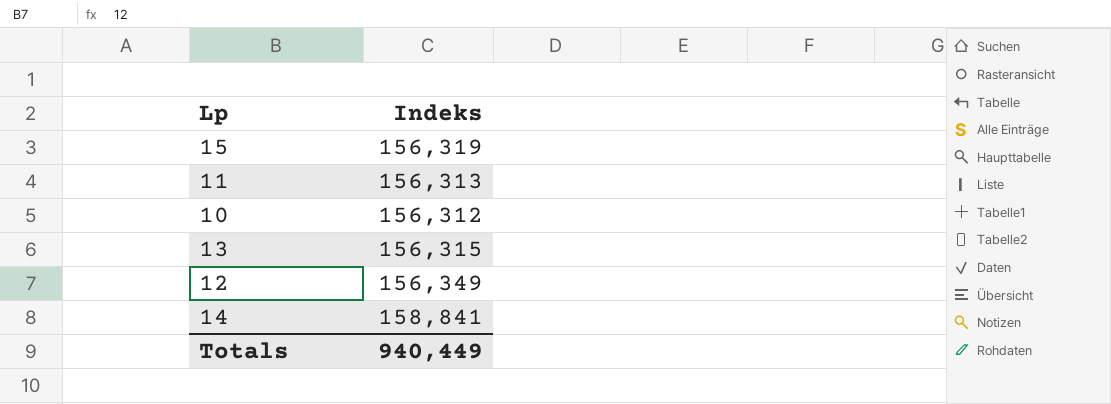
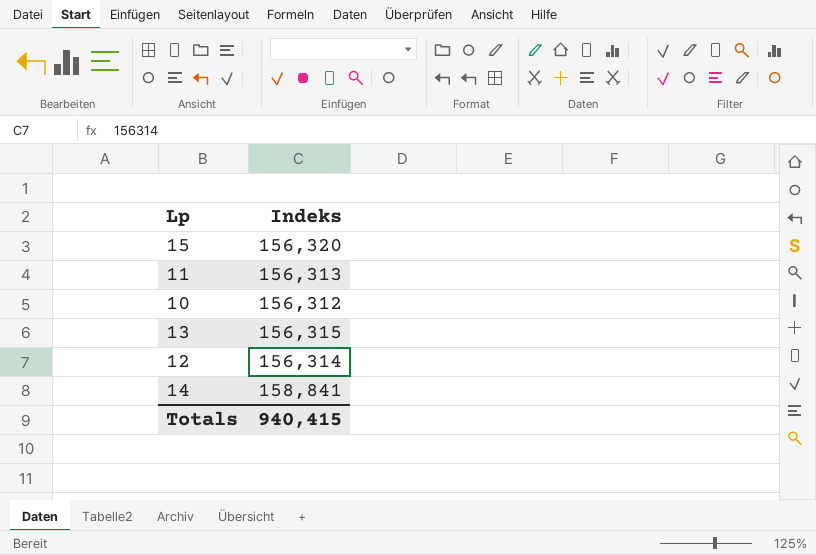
15 | Indeks: 156,319 -> 156,320
12 | Indeks: 156,349 -> 156,314
Totals | Indeks: 940,449 -> 940,415

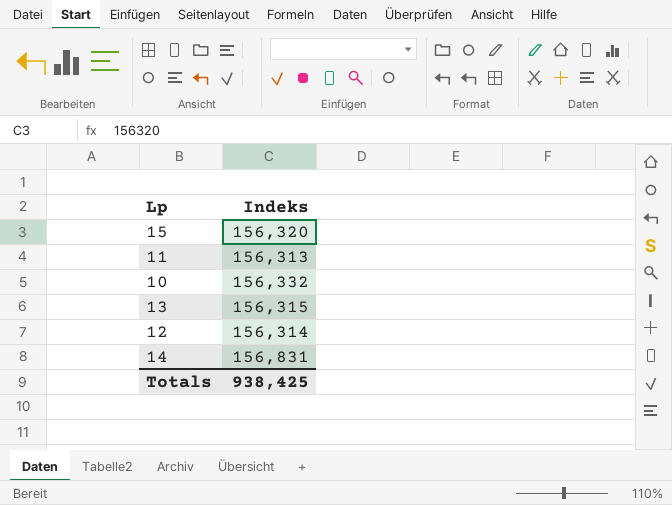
10 | Indeks: 156,312 -> 156,332
14 | Indeks: 158,841 -> 156,831
Totals | Indeks: 940,415 -> 938,425

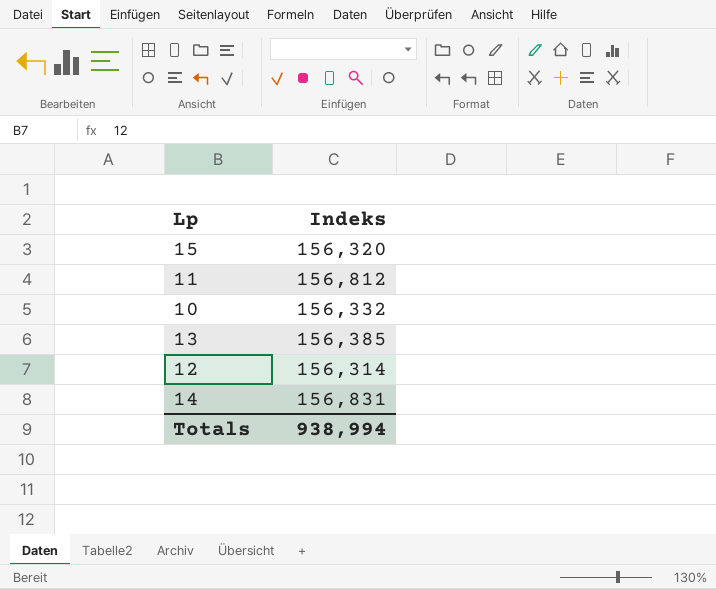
11 | Indeks: 156,313 -> 156,812
13 | Indeks: 156,315 -> 156,385
Totals | Indeks: 938,425 -> 938,994

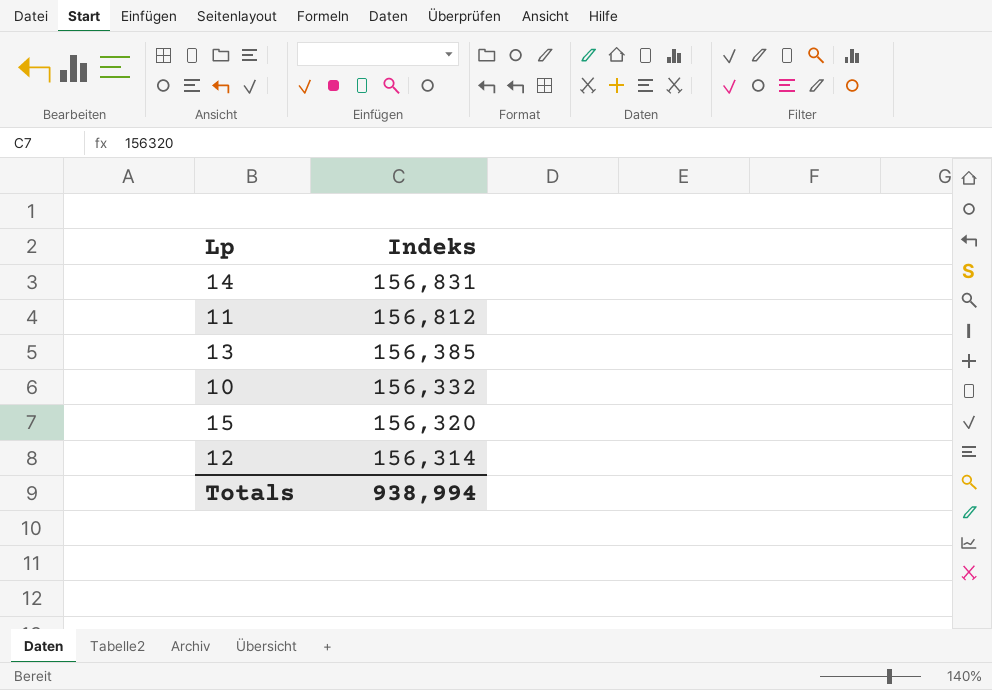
row order: none -> Indeks descending

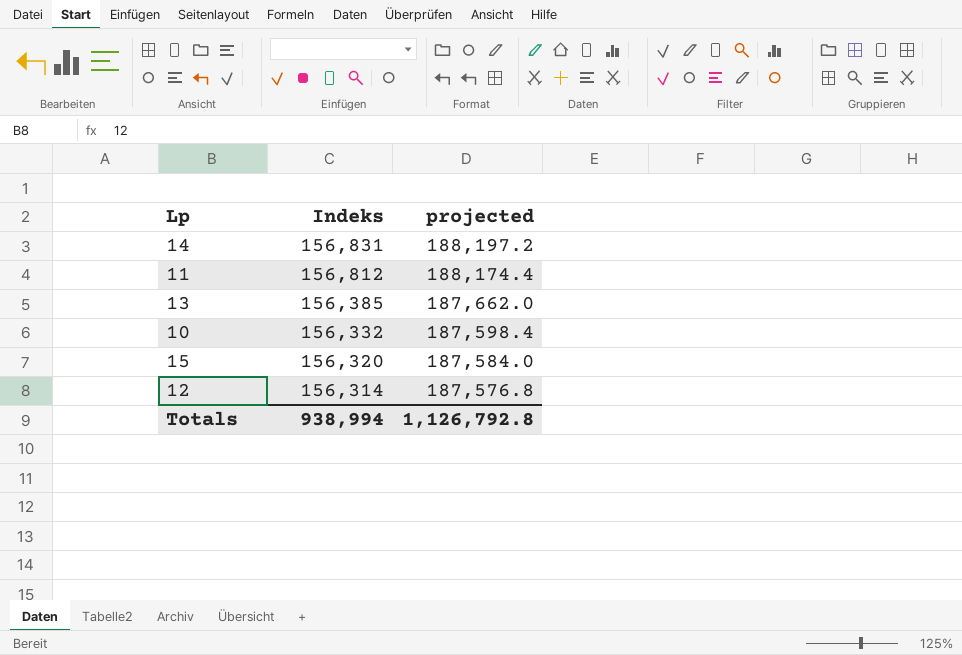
column projected | formula: none -> [Indeks] * 1.2

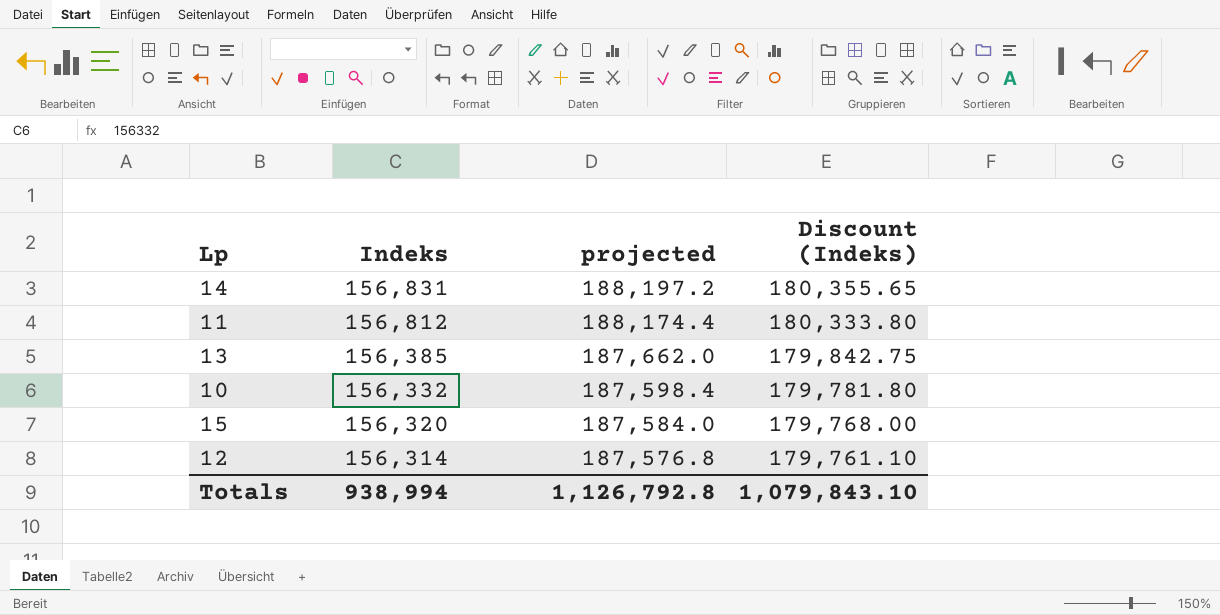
column Discount (Indeks) | formula: none -> [Indeks] * 1.15

